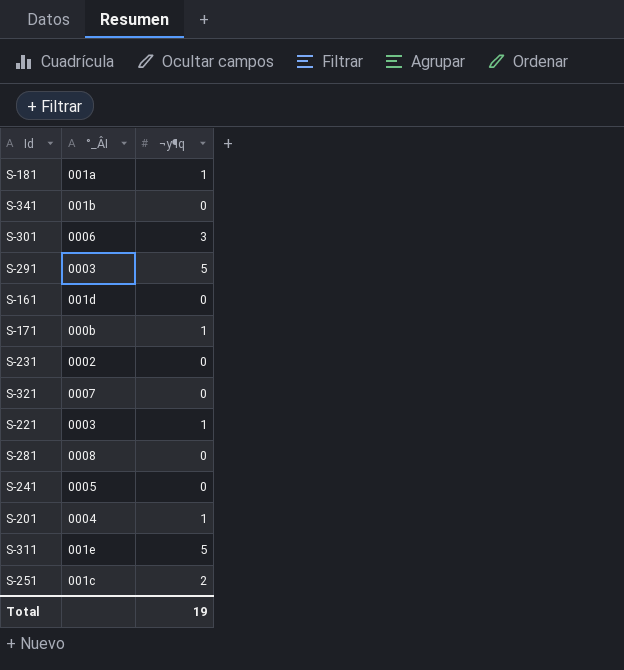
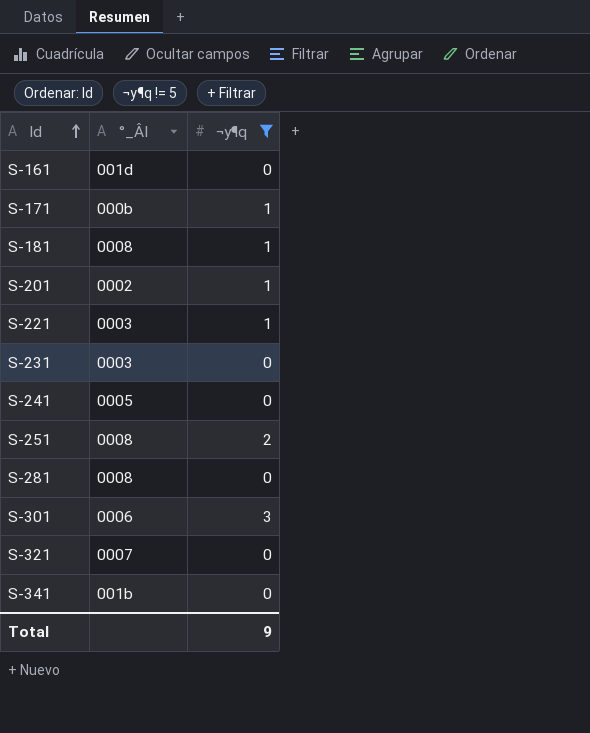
filter: none -> ¬y¶q != 5
row order: none -> Id ascending
S-181 | °_ÂI: 001a -> 0008
S-201 | °_ÂI: 0004 -> 0002
S-231 | °_ÂI: 0002 -> 0003
S-251 | °_ÂI: 001c -> 0008
Total | ¬y¶q: 19 -> 9

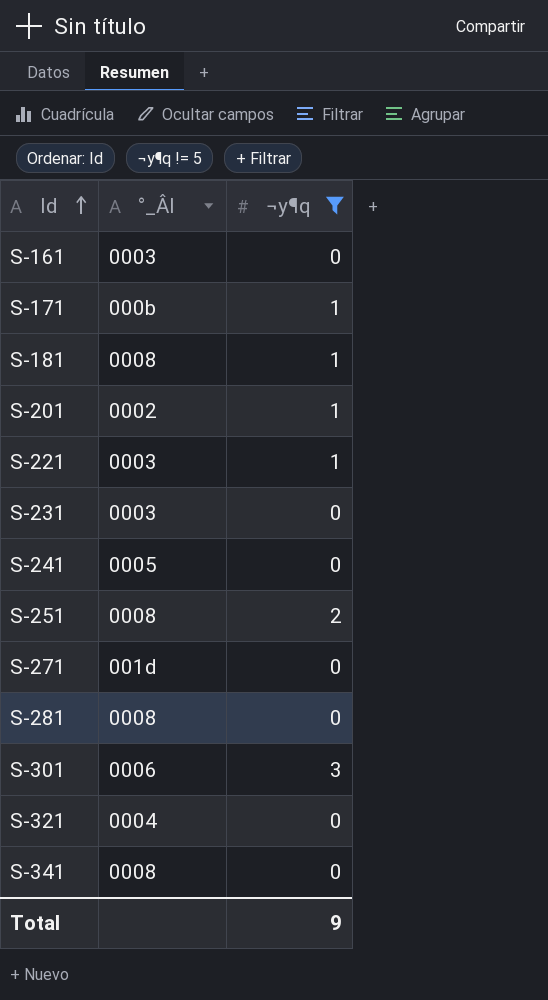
S-161 | °_ÂI: 001d -> 0003
row S-271: none -> 001d | 0
S-321 | °_ÂI: 0007 -> 0004
S-341 | °_ÂI: 001b -> 0008

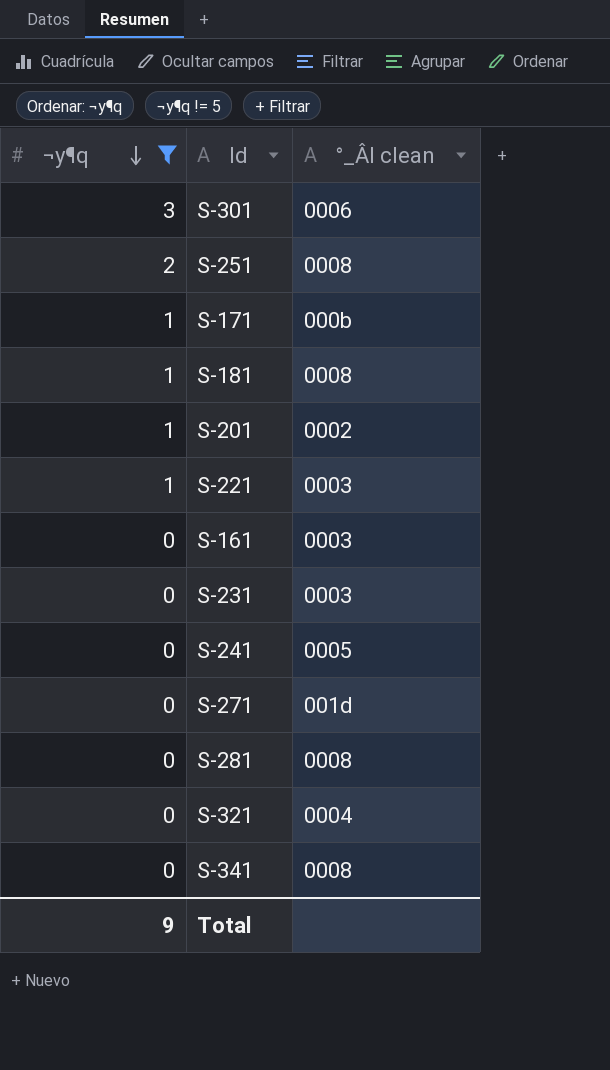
row order: Id ascending -> ¬y¶q descending
column ¬y¶q | position: 3 -> 1
column name: °_ÂI -> °_ÂI clean

